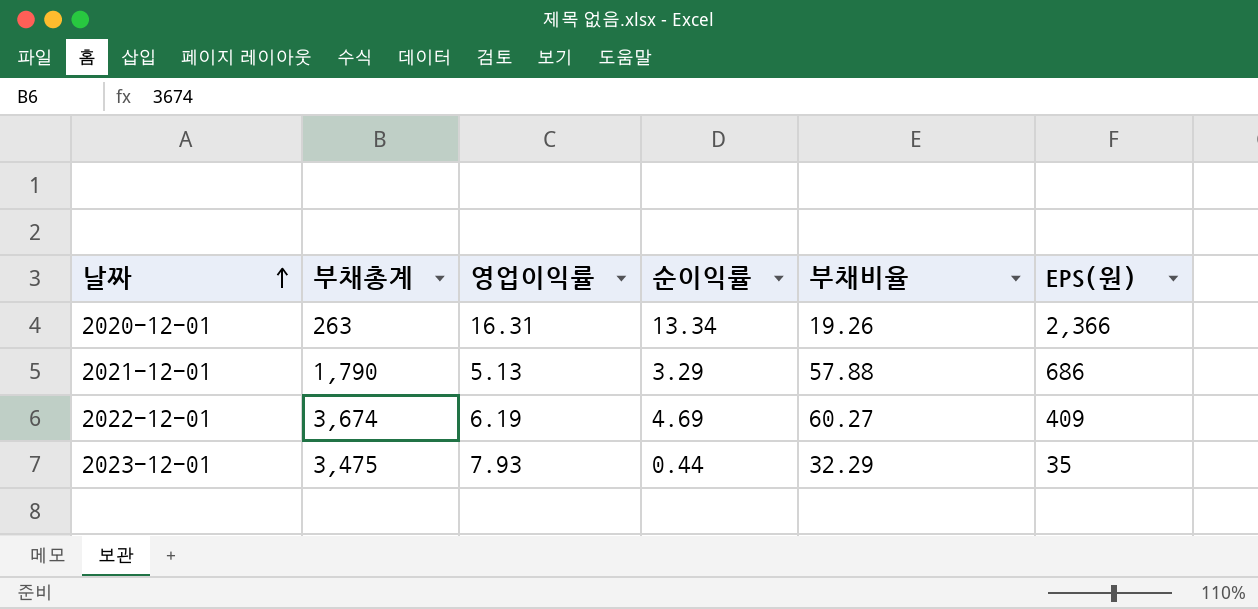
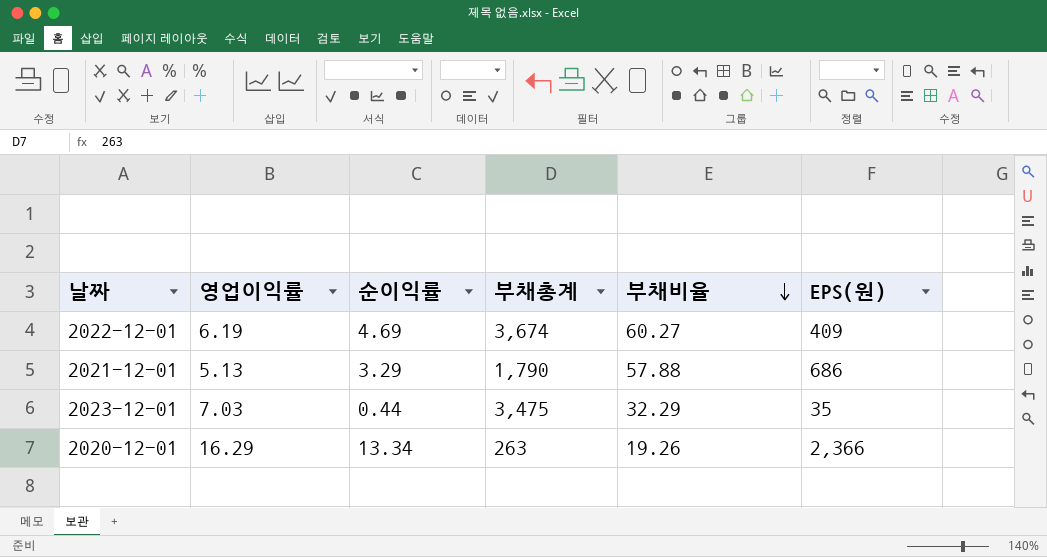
row order: 날짜 ascending -> 부채비율 descending
column 부채총계 | position: 2 -> 4
2023-12-01 | 영업이익률: 7.93 -> 7.03
2020-12-01 | 영업이익률: 16.31 -> 16.29

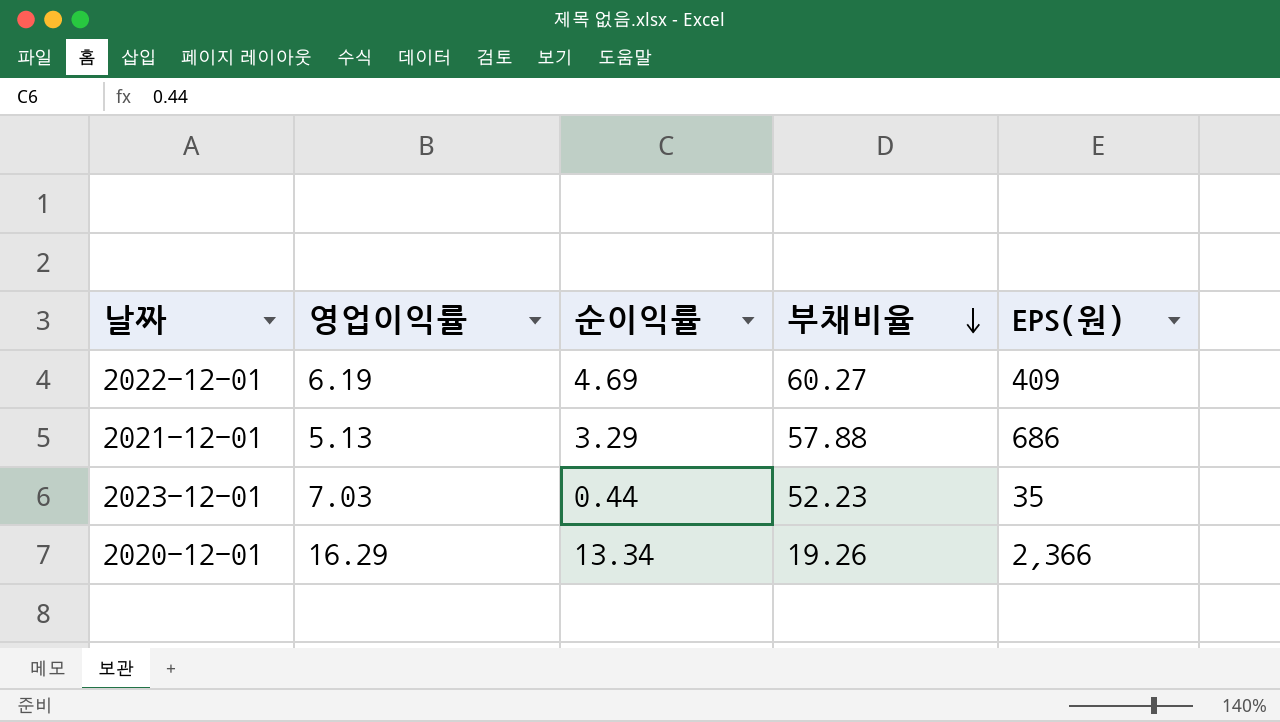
column 부채총계 | position: 4 -> none
2023-12-01 | 부채비율: 32.29 -> 52.23

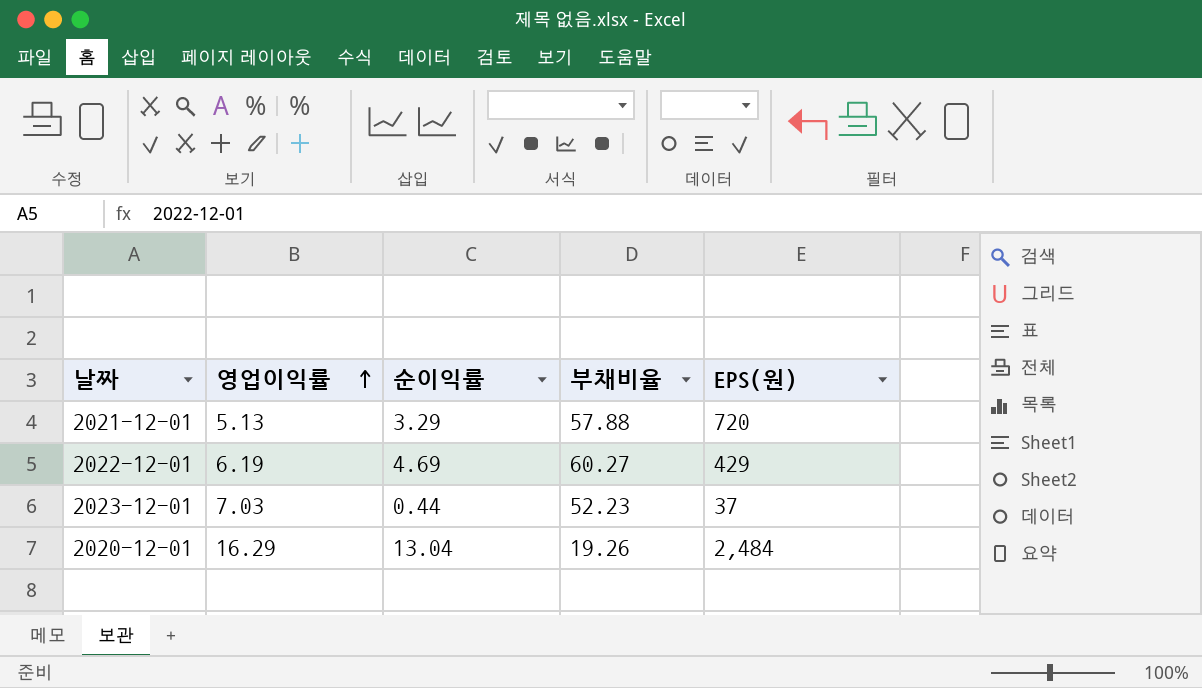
row order: 부채비율 descending -> 영업이익률 ascending
2021-12-01 | EPS(원): 686 -> 720
2022-12-01 | EPS(원): 409 -> 429
2023-12-01 | EPS(원): 35 -> 37
2020-12-01 | 순이익률: 13.34 -> 13.04
2020-12-01 | EPS(원): 2,366 -> 2,484

